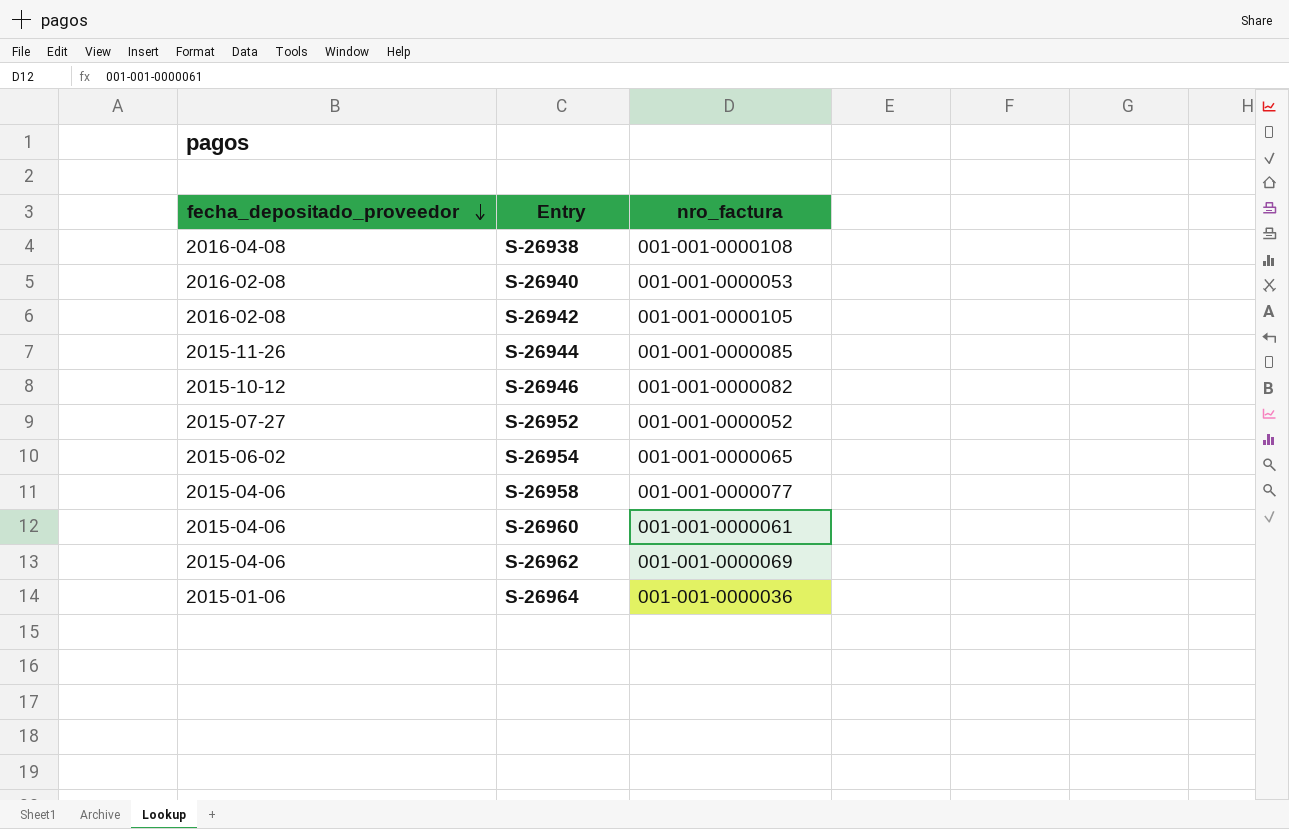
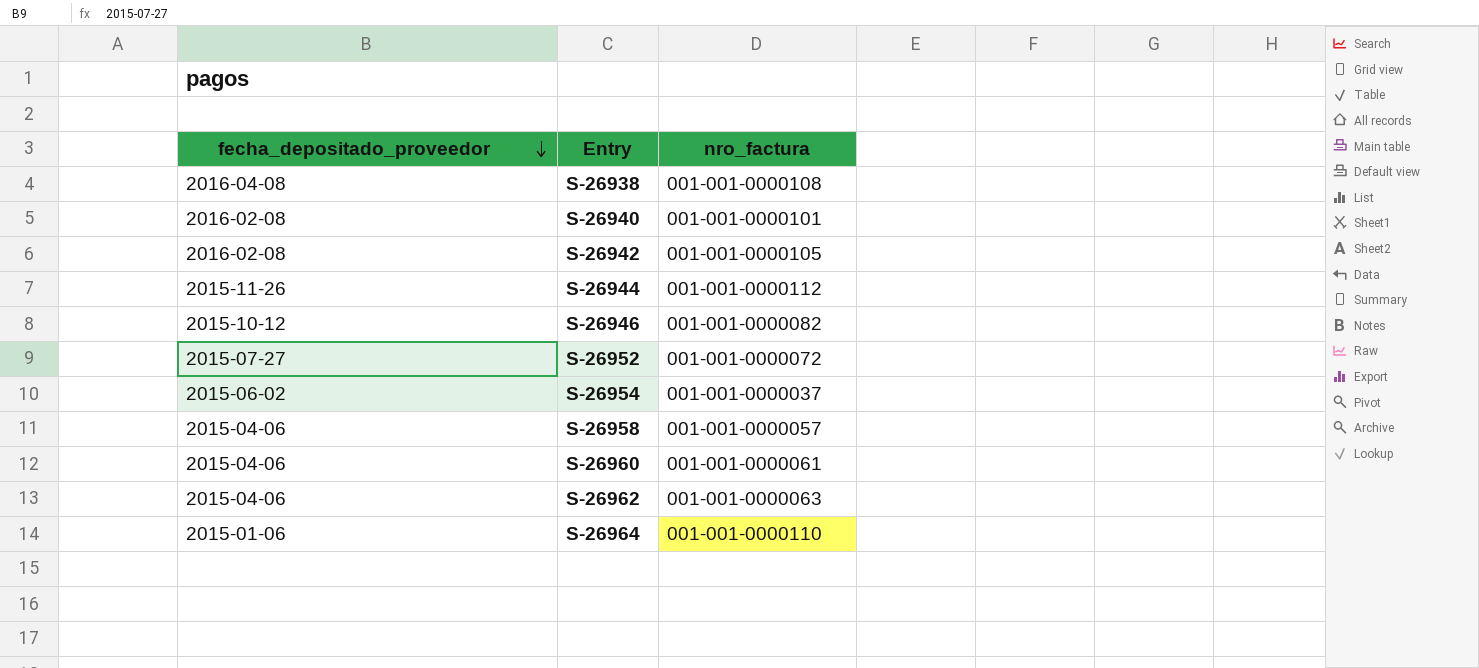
S-26940 | nro_factura: 001-001-0000053 -> 001-001-0000101
S-26944 | nro_factura: 001-001-0000085 -> 001-001-0000112
S-26952 | nro_factura: 001-001-0000052 -> 001-001-0000072
S-26954 | nro_factura: 001-001-0000065 -> 001-001-0000037
S-26958 | nro_factura: 001-001-0000077 -> 001-001-0000057
S-26962 | nro_factura: 001-001-0000069 -> 001-001-0000063
S-26964 | nro_factura: 001-001-0000036 -> 001-001-0000110

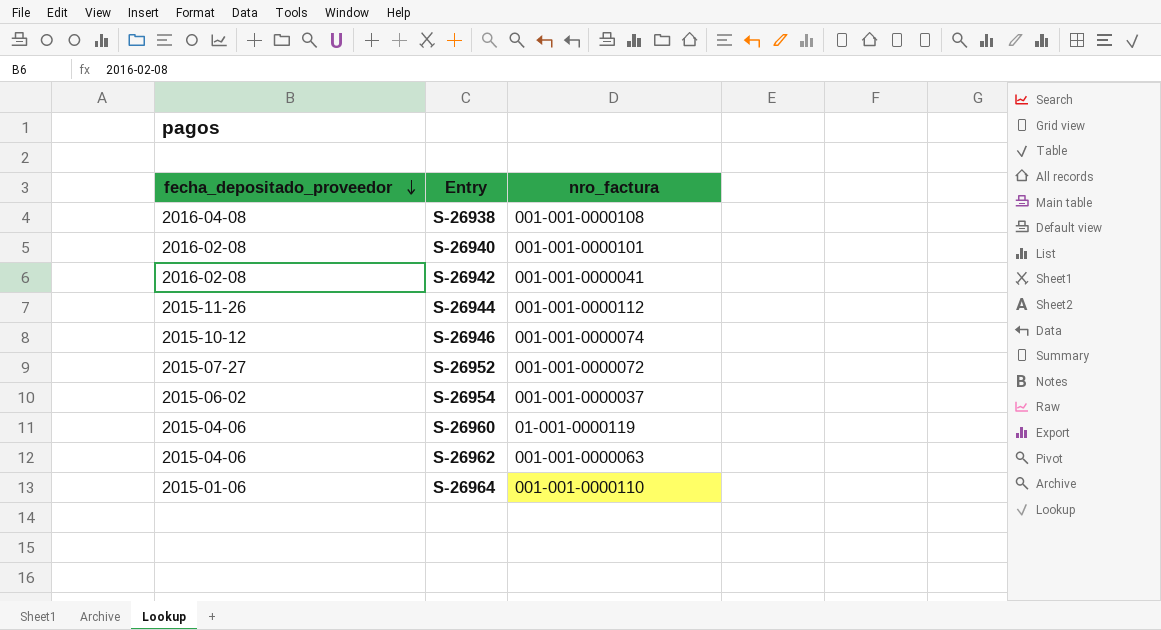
row S-26958: 2015-04-06 | 001-001-0000057 -> none
S-26942 | nro_factura: 001-001-0000105 -> 001-001-0000041
S-26946 | nro_factura: 001-001-0000082 -> 001-001-0000074
S-26960 | nro_factura: 001-001-0000061 -> 01-001-0000119

